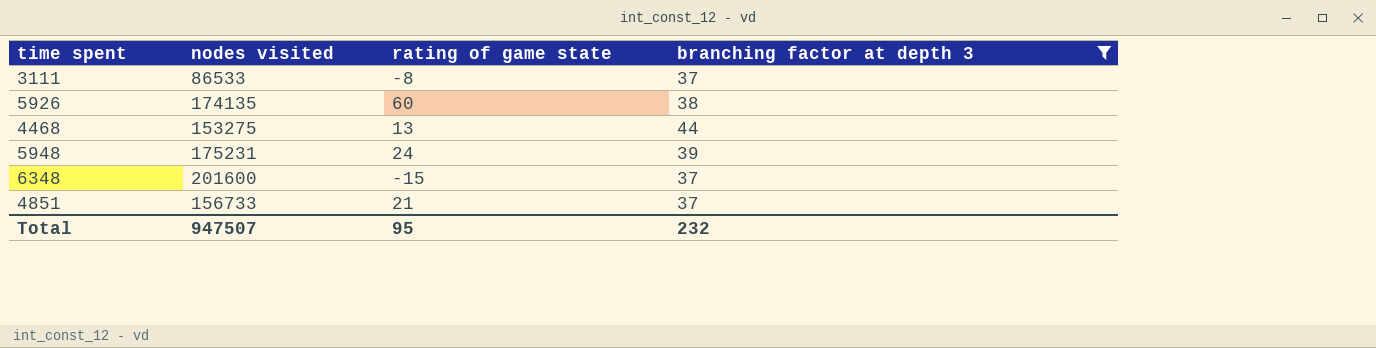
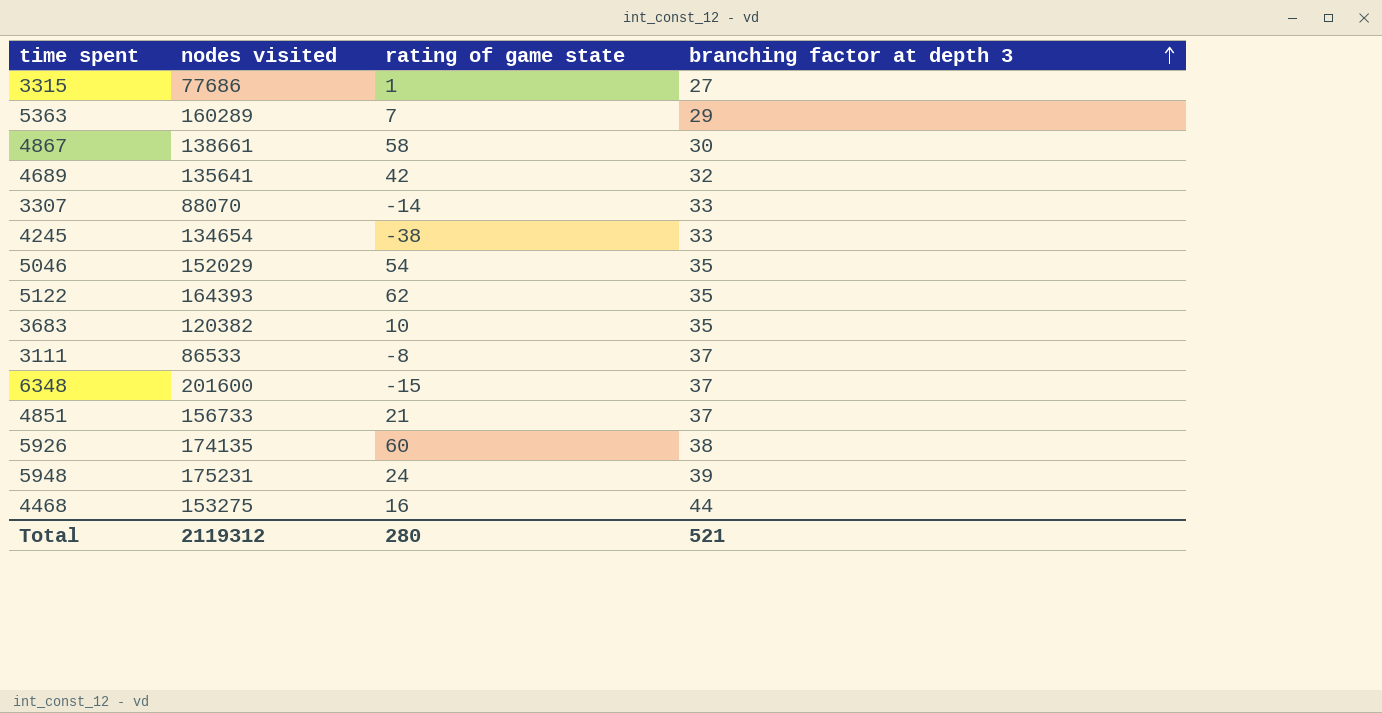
filter: branching factor at depth 3 >= 37 -> none
row order: none -> branching factor at depth 3 ascending
4468 | rating of game state: 13 -> 16
Total | nodes visited: 947507 -> 2119312
Total | rating of game state: 95 -> 280
Total | branching factor at depth 3: 232 -> 521

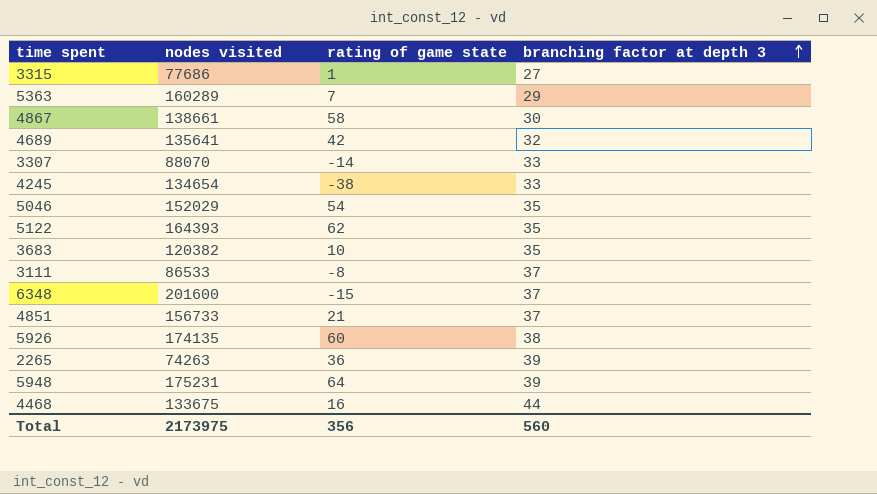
row 2265: none -> 74263 | 36 | 39
5948 | rating of game state: 24 -> 64
4468 | nodes visited: 153275 -> 133675
Total | nodes visited: 2119312 -> 2173975
Total | rating of game state: 280 -> 356
Total | branching factor at depth 3: 521 -> 560

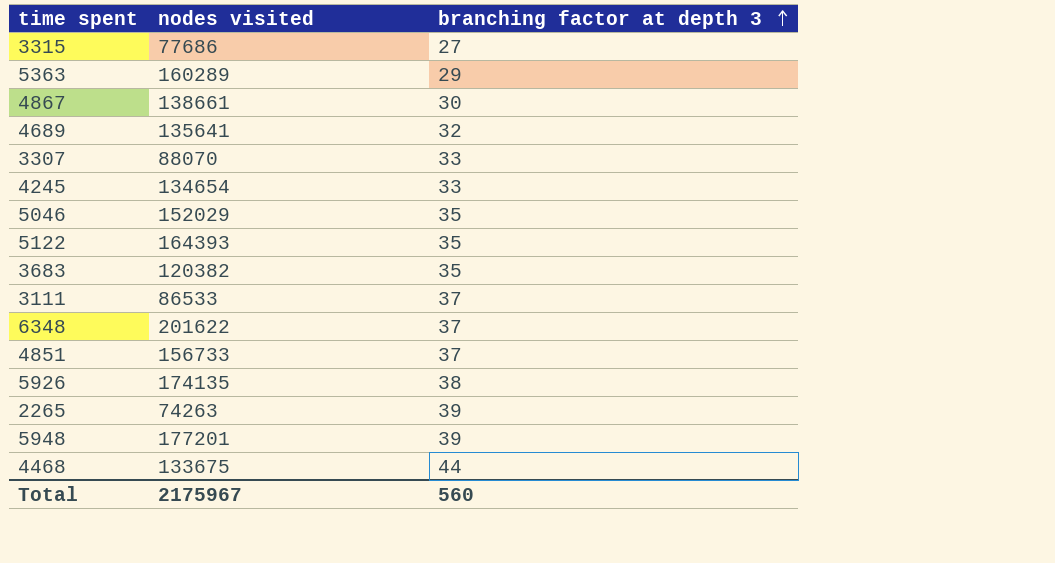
column rating of game state | position: 3 -> none
6348 | nodes visited: 201600 -> 201622
5948 | nodes visited: 175231 -> 177201
Total | nodes visited: 2173975 -> 2175967

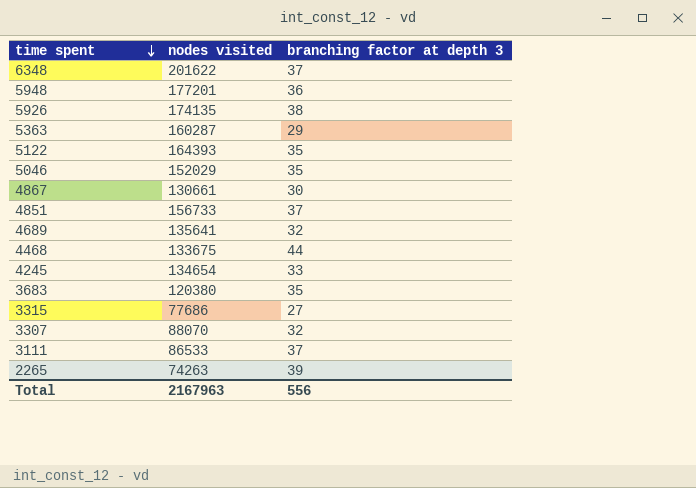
row order: branching factor at depth 3 ascending -> time spent descending
5948 | branching factor at depth 3: 39 -> 36
5363 | nodes visited: 160289 -> 160287
4867 | nodes visited: 138661 -> 130661
3683 | nodes visited: 120382 -> 120380
3307 | branching factor at depth 3: 33 -> 32
Total | nodes visited: 2175967 -> 2167963
Total | branching factor at depth 3: 560 -> 556

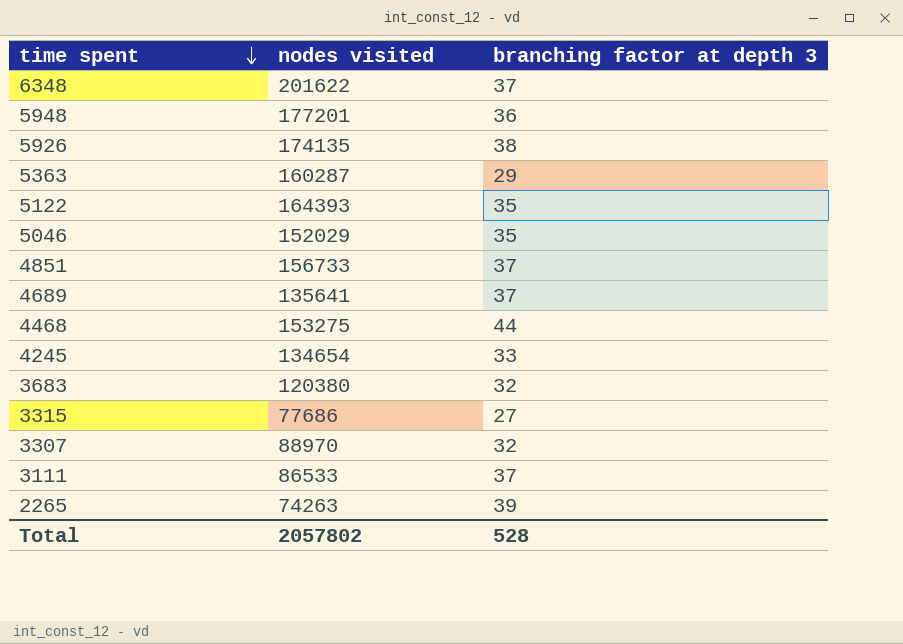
row 4867: 130661 | 30 -> none
4689 | branching factor at depth 3: 32 -> 37
4468 | nodes visited: 133675 -> 153275
3683 | branching factor at depth 3: 35 -> 32
3307 | nodes visited: 88070 -> 88970
Total | nodes visited: 2167963 -> 2057802
Total | branching factor at depth 3: 556 -> 528

